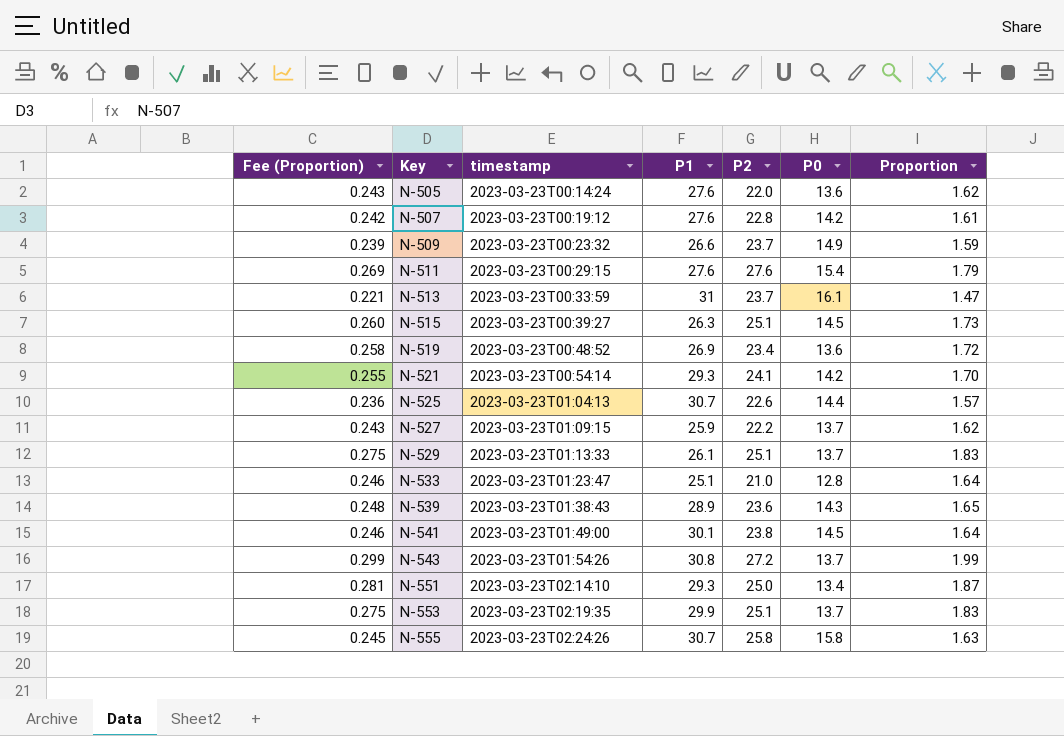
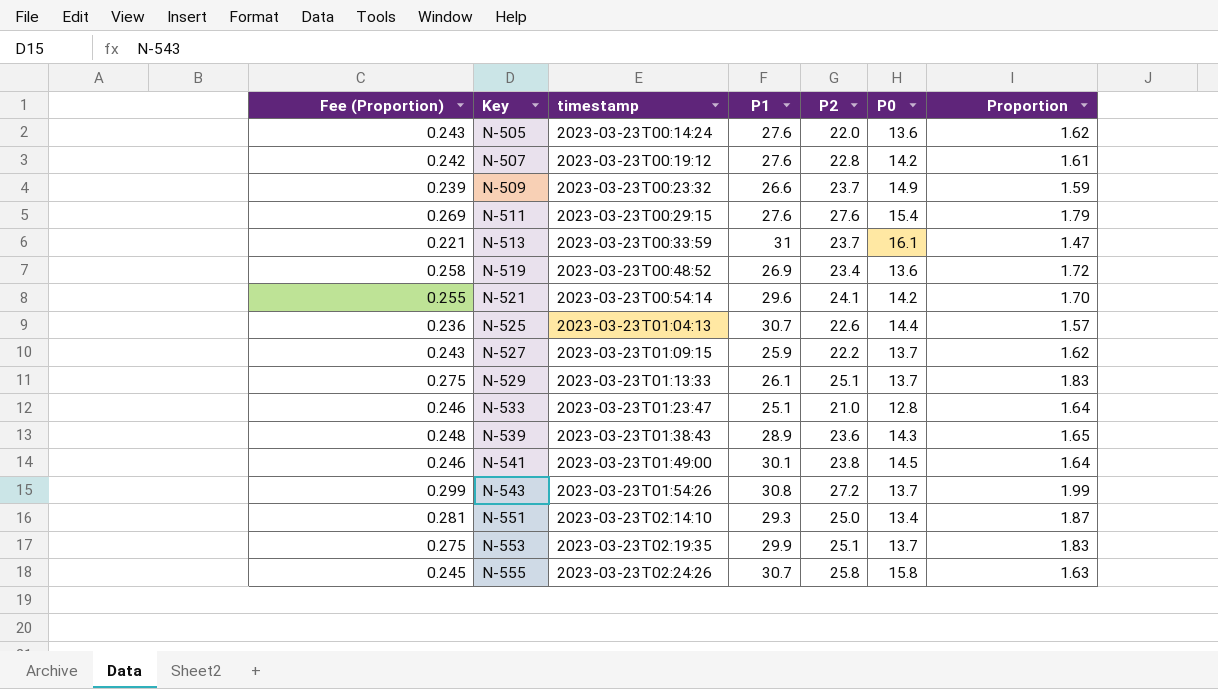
row N-515: 0.260 | 2023-03-23T00:39:27 | 26.3 | 25.1 | 14.5 | 1.73 -> none
N-521 | P1: 29.3 -> 29.6

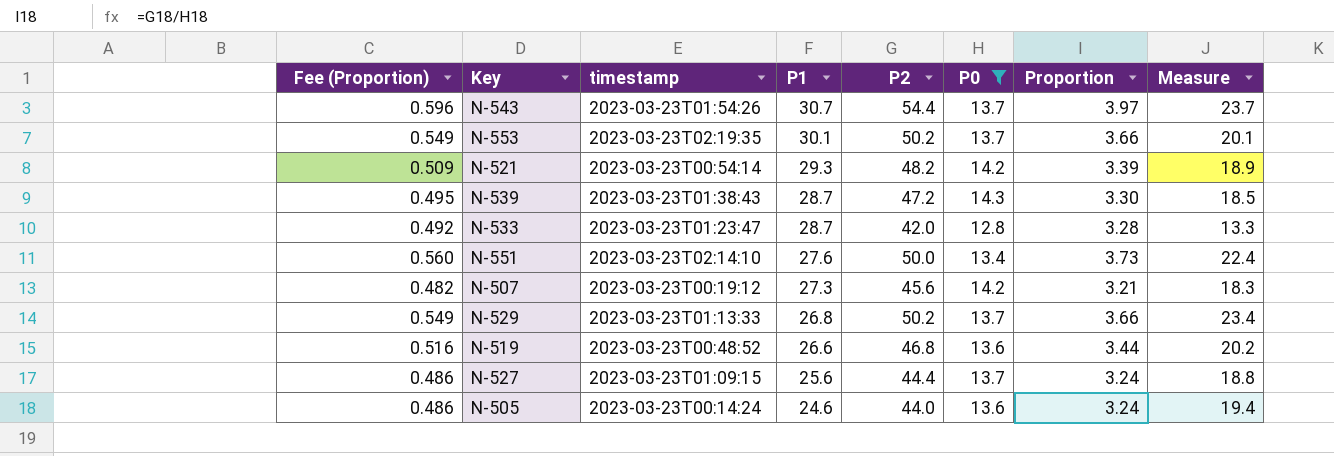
filter: none -> P0 <= 14.3
row order: Key ascending -> P1 descending
column Measure | formula: none -> [P2] - [P1]
N-543 | Fee (Proportion): 0.299 -> 0.596
N-543 | P1: 30.8 -> 30.7
N-543 | P2: 27.2 -> 54.4
N-543 | Proportion: 1.99 -> 3.97
N-553 | Fee (Proportion): 0.275 -> 0.549
N-553 | P1: 29.9 -> 30.1
N-553 | P2: 25.1 -> 50.2
N-553 | Proportion: 1.83 -> 3.66
N-521 | Fee (Proportion): 0.255 -> 0.509
N-521 | P1: 29.6 -> 29.3
N-521 | P2: 24.1 -> 48.2
N-521 | Proportion: 1.70 -> 3.39
N-539 | Fee (Proportion): 0.248 -> 0.495
N-539 | P1: 28.9 -> 28.7
N-539 | P2: 23.6 -> 47.2
N-539 | Proportion: 1.65 -> 3.30
N-533 | Fee (Proportion): 0.246 -> 0.492
N-533 | P1: 25.1 -> 28.7
N-533 | P2: 21.0 -> 42.0
N-533 | Proportion: 1.64 -> 3.28
N-551 | Fee (Proportion): 0.281 -> 0.560
N-551 | P1: 29.3 -> 27.6
N-551 | P2: 25.0 -> 50.0
N-551 | Proportion: 1.87 -> 3.73
N-507 | Fee (Proportion): 0.242 -> 0.482
N-507 | P1: 27.6 -> 27.3
N-507 | P2: 22.8 -> 45.6
N-507 | Proportion: 1.61 -> 3.21
N-529 | Fee (Proportion): 0.275 -> 0.549
N-529 | P1: 26.1 -> 26.8
N-529 | P2: 25.1 -> 50.2
N-529 | Proportion: 1.83 -> 3.66
N-519 | Fee (Proportion): 0.258 -> 0.516
N-519 | P1: 26.9 -> 26.6
N-519 | P2: 23.4 -> 46.8
N-519 | Proportion: 1.72 -> 3.44
N-527 | Fee (Proportion): 0.243 -> 0.486
N-527 | P1: 25.9 -> 25.6
N-527 | P2: 22.2 -> 44.4
N-527 | Proportion: 1.62 -> 3.24
N-505 | Fee (Proportion): 0.243 -> 0.486
N-505 | P1: 27.6 -> 24.6
N-505 | P2: 22.0 -> 44.0
N-505 | Proportion: 1.62 -> 3.24

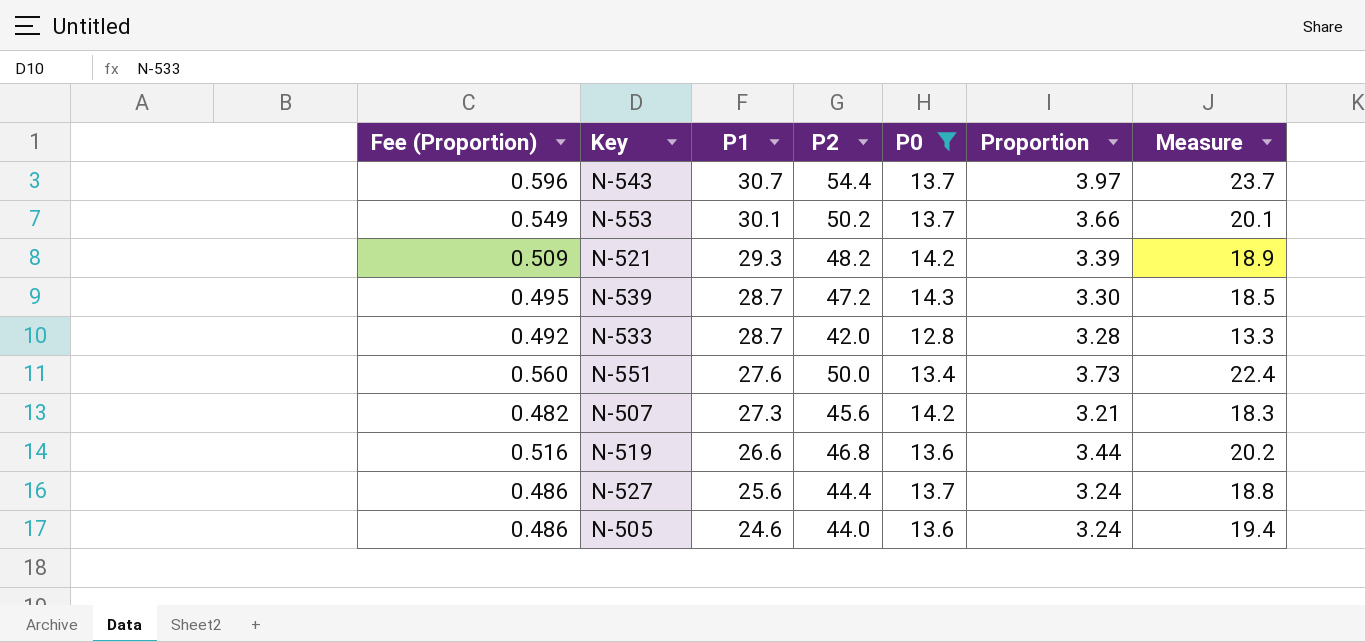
column timestamp | position: 3 -> none
row N-529: 0.549 | 2023-03-23T01:13:33 | 26.8 | 50.2 | 13.7 | 3.66 | 23.4 -> none

